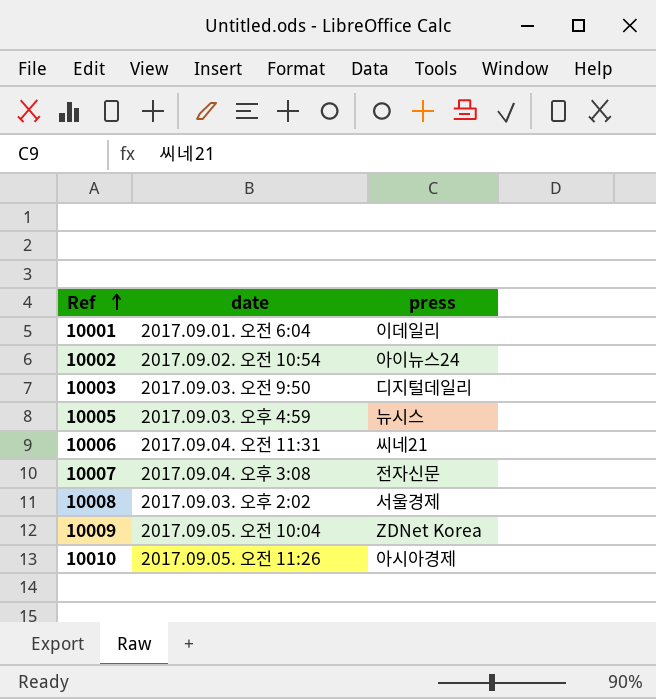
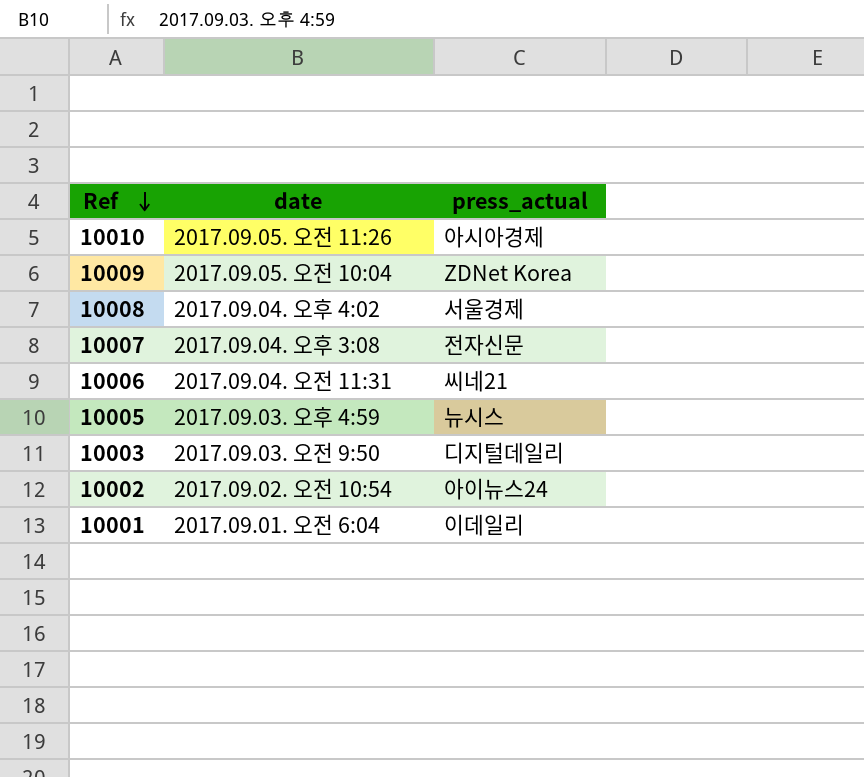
row order: Ref ascending -> Ref descending
column name: press -> press_actual
10008 | date: 2017.09.03. 오후 2:02 -> 2017.09.04. 오후 4:02

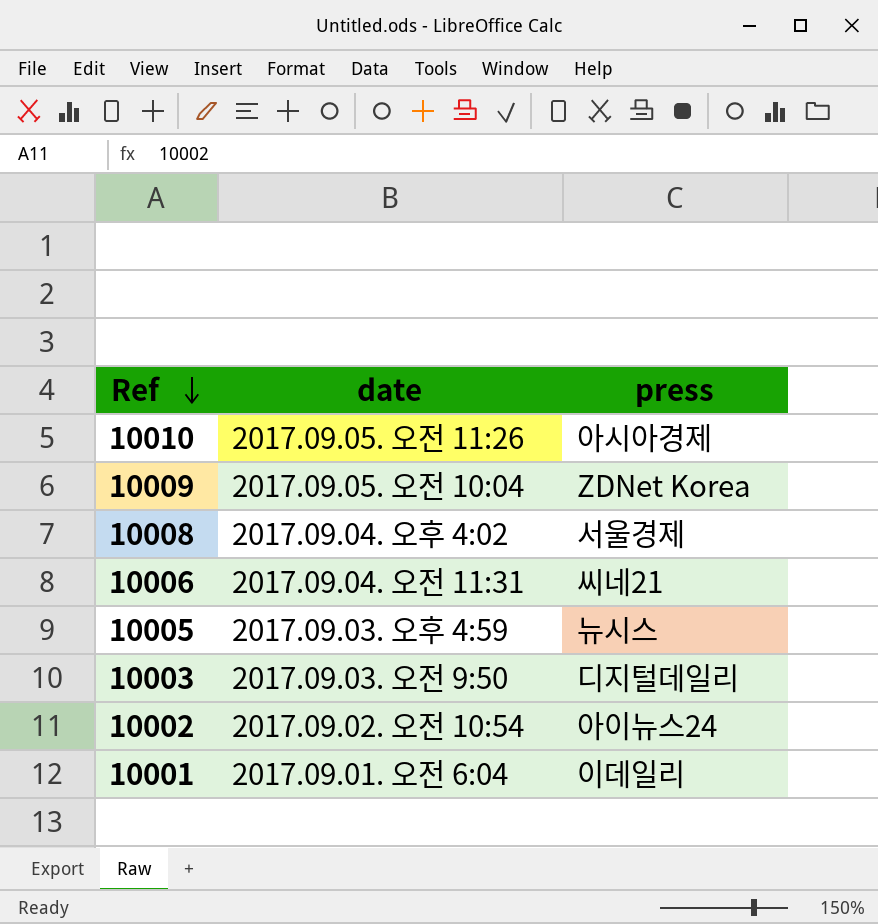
column name: press_actual -> press
row 10007: 2017.09.04. 오후 3:08 | 전자신문 -> none

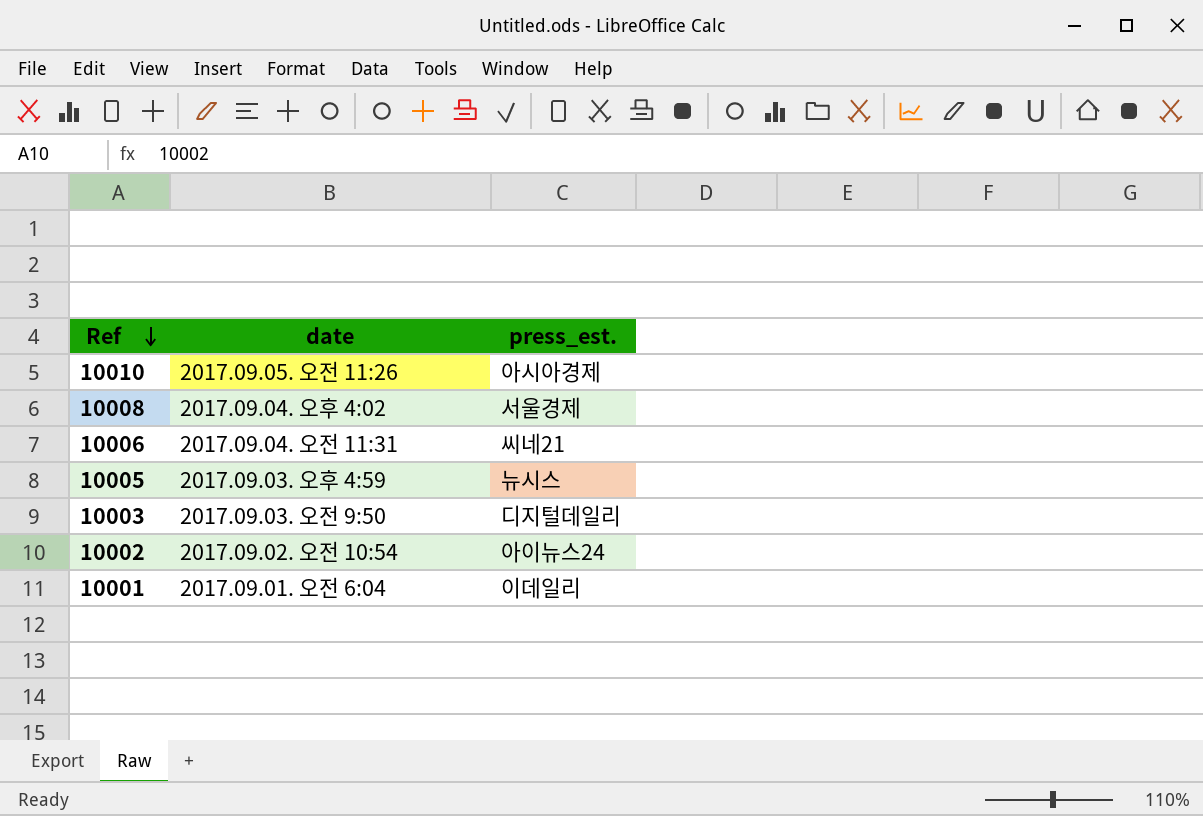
column name: press -> press_est.
row 10009: 2017.09.05. 오전 10:04 | ZDNet Korea -> none

